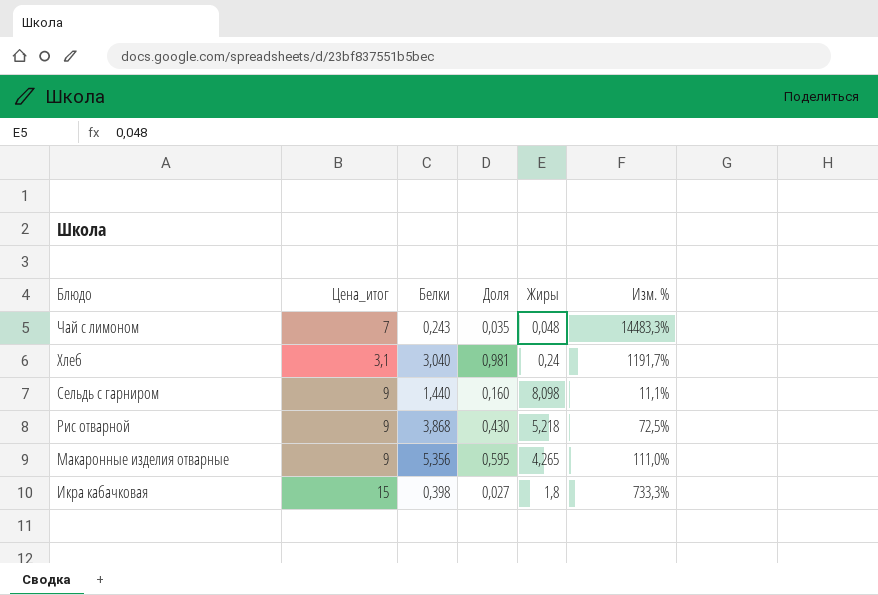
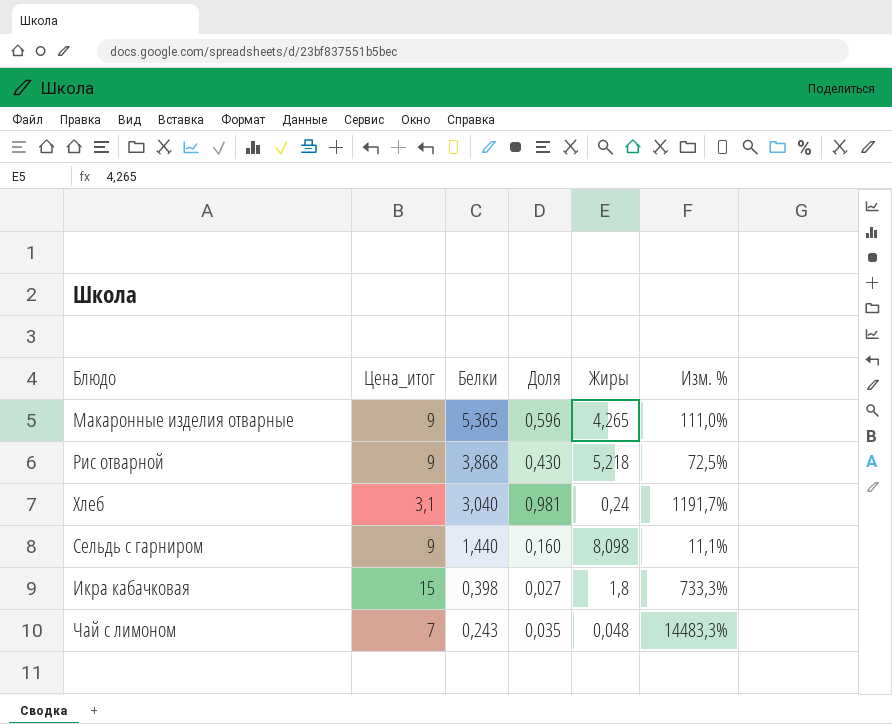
row order: Блюдо descending -> Белки descending
Макаронные изделия отварные | Белки: 5,356 -> 5,365
Макаронные изделия отварные | Доля: 0,595 -> 0,596

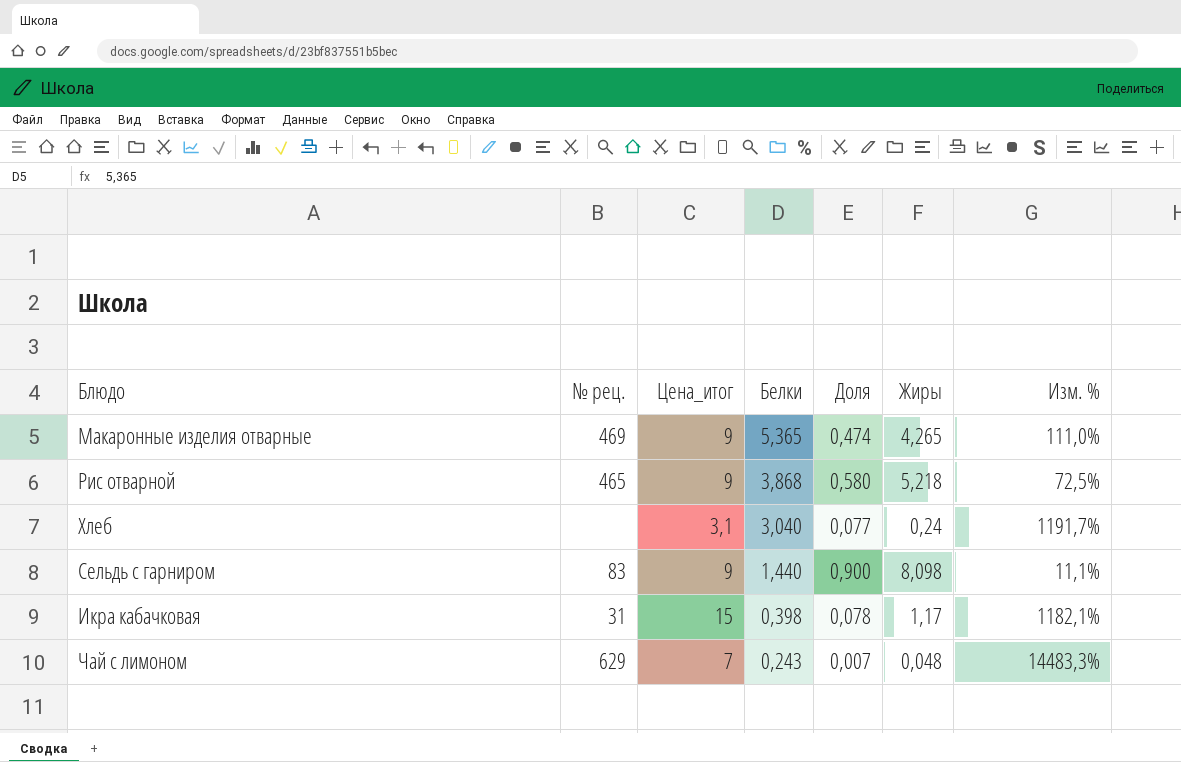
column № рец. | position: none -> 2
column Доля | formula: [Белки] / [Цена_итог] -> [Жиры] / [Цена_итог]
Икра кабачковая | Жиры: 1,8 -> 1,17
Икра кабачковая | Изм. %: 733,3% -> 1182,1%

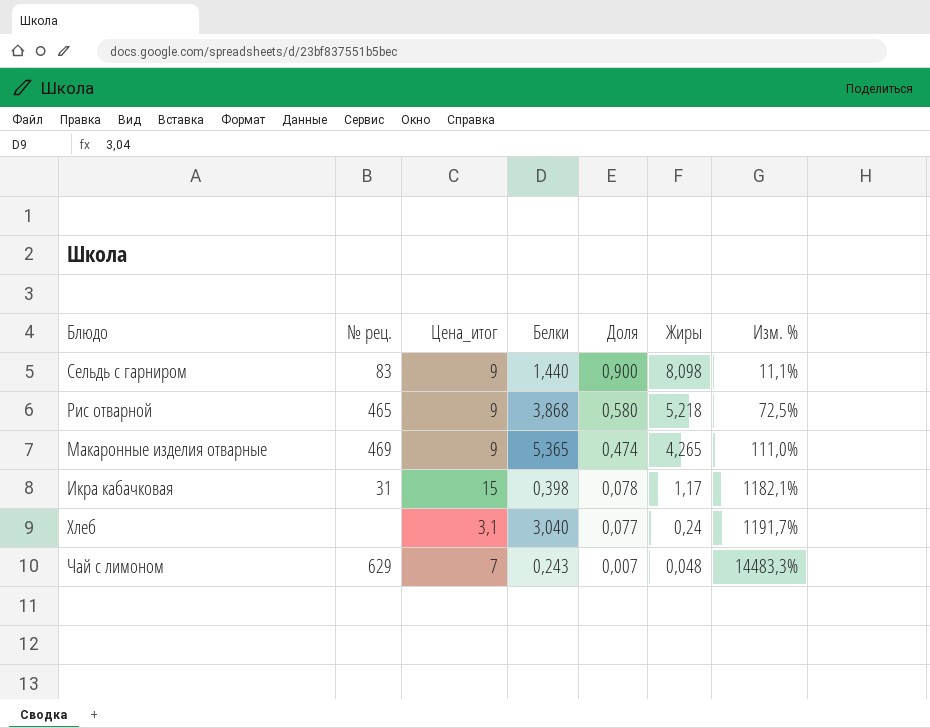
row order: Белки descending -> Доля descending

